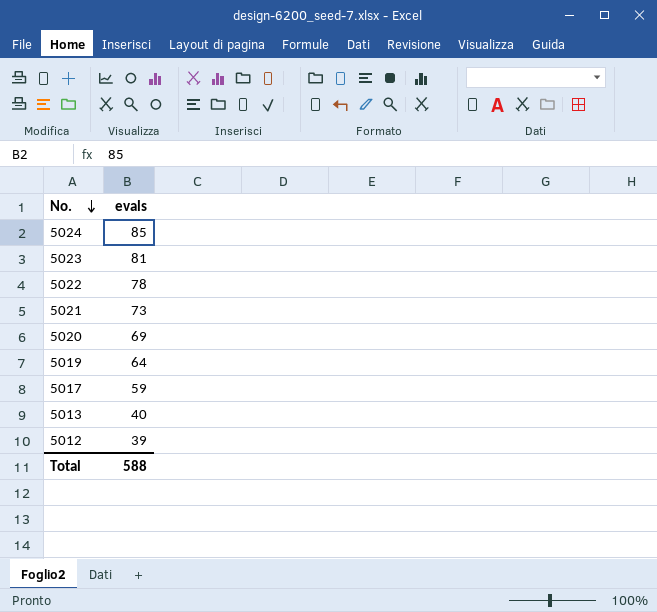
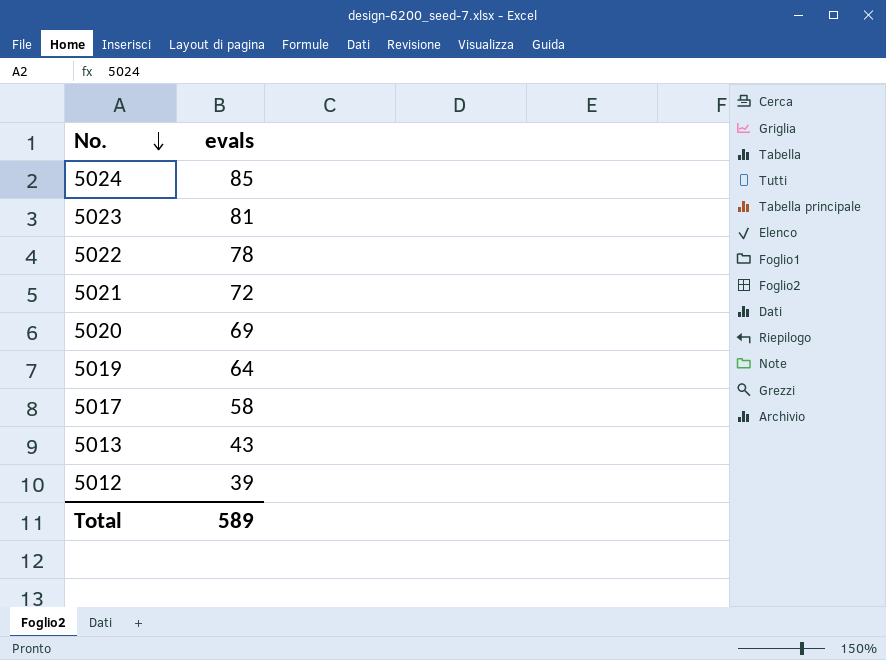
5021 | evals: 73 -> 72
5017 | evals: 59 -> 58
5013 | evals: 40 -> 43
Total | evals: 588 -> 589

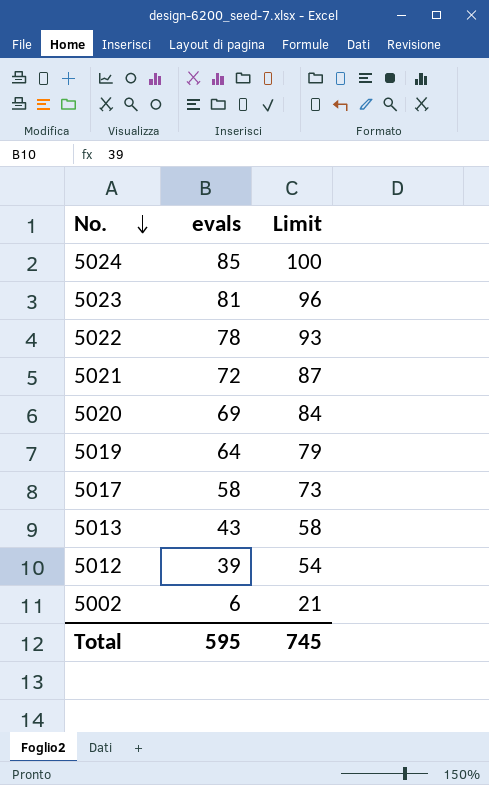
column Limit | formula: none -> [evals] + 15
row 5002: none -> 6 | 21
Total | evals: 589 -> 595

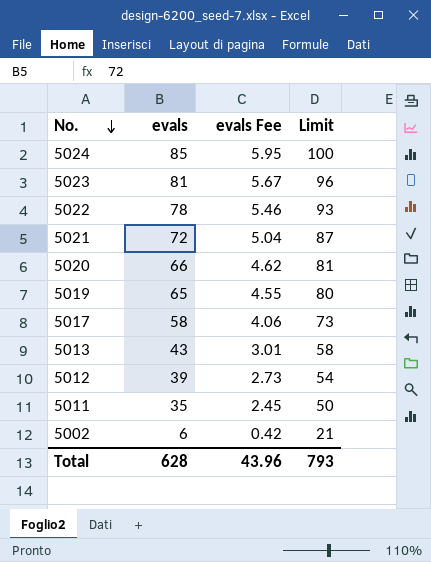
column evals Fee | formula: none -> [evals] * 0.07
5020 | evals: 69 -> 66
5020 | Limit: 84 -> 81
5019 | evals: 64 -> 65
5019 | Limit: 79 -> 80
row 5011: none -> 35 | 2.45 | 50
Total | evals: 595 -> 628
Total | Limit: 745 -> 793

